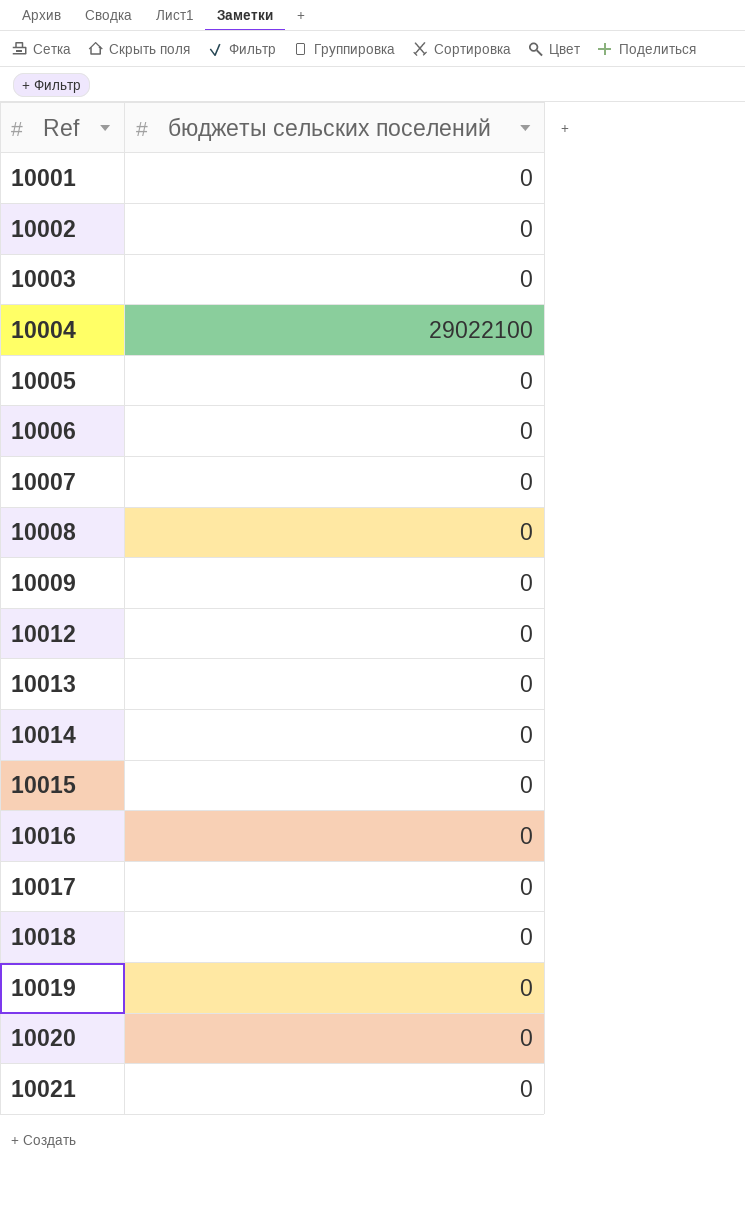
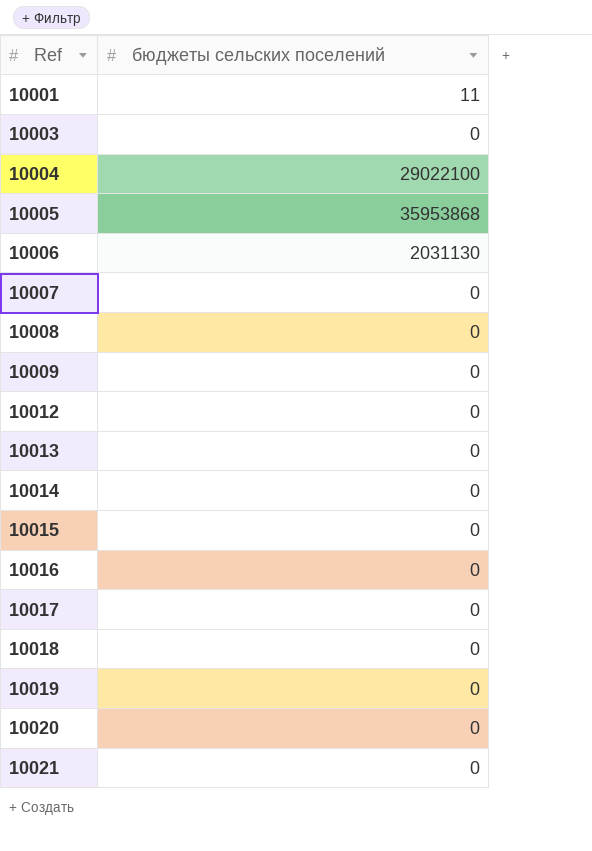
row 10002: 0 -> none
10001 | бюджеты сельских поселений: 0 -> 11
10005 | бюджеты сельских поселений: 0 -> 35953868
10006 | бюджеты сельских поселений: 0 -> 2031130

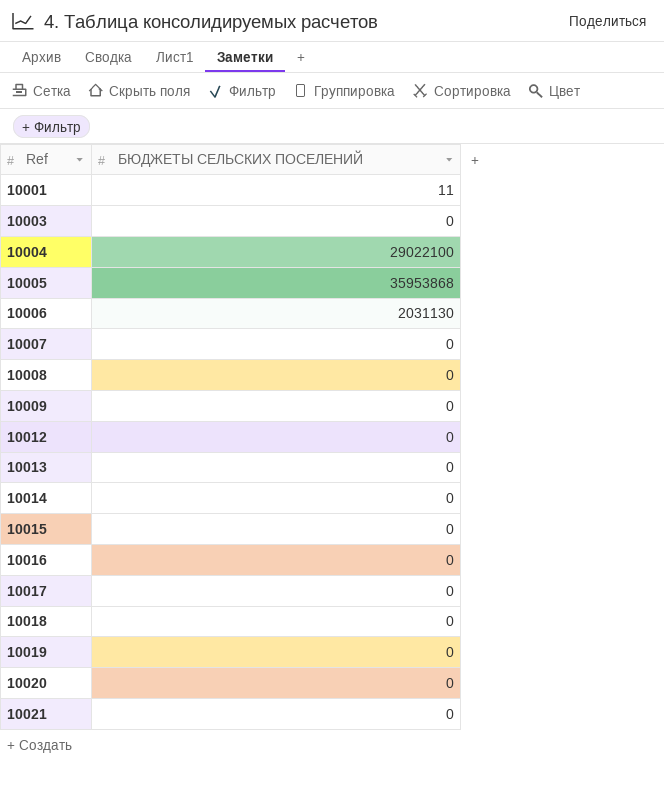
column name: бюджеты сельских поселений -> БЮДЖЕТЫ СЕЛЬСКИХ ПОСЕЛЕНИЙ

